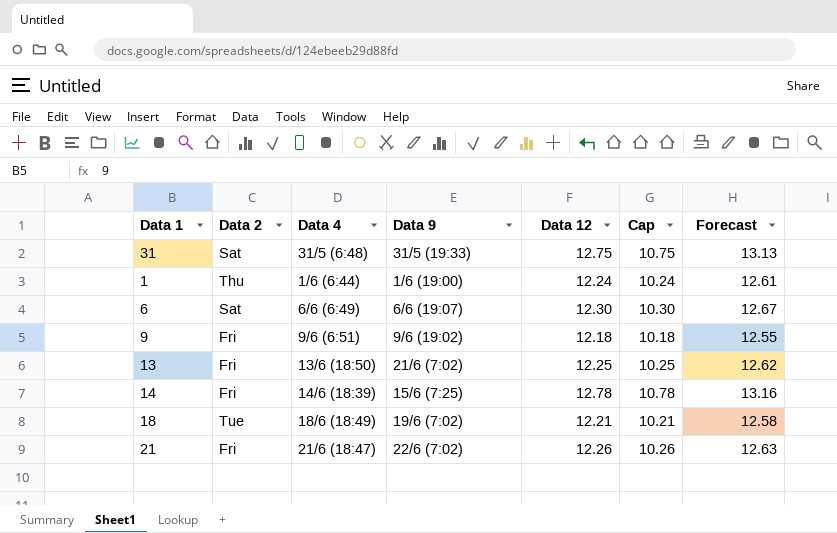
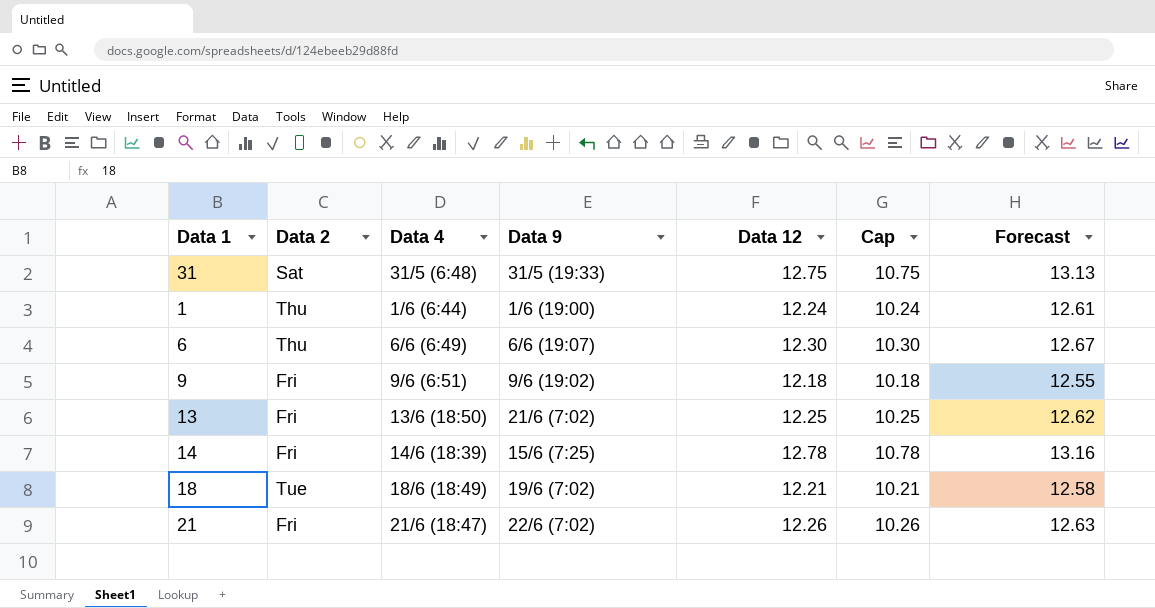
6 | Data 2: Sat -> Thu

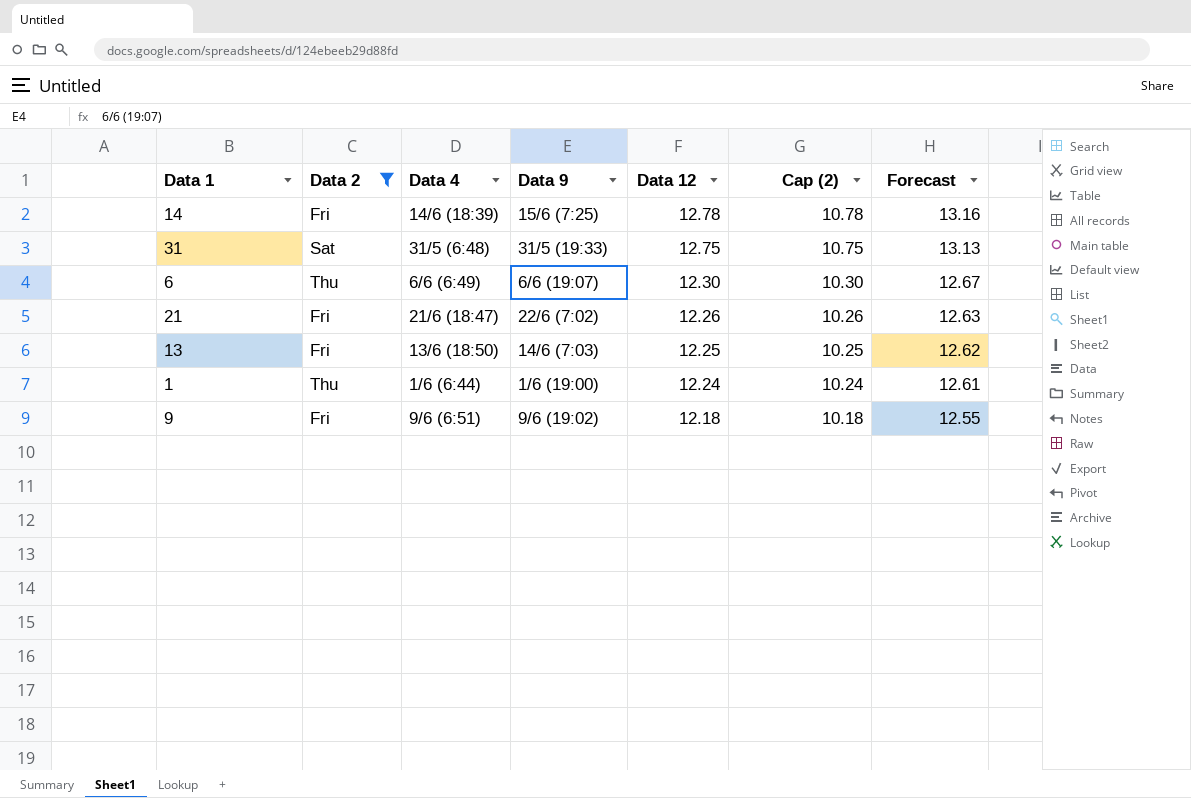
filter: none -> Data 2 != Tue
row order: none -> Data 12 descending
column name: Cap -> Cap (2)
13 | Data 9: 21/6 (7:02) -> 14/6 (7:03)

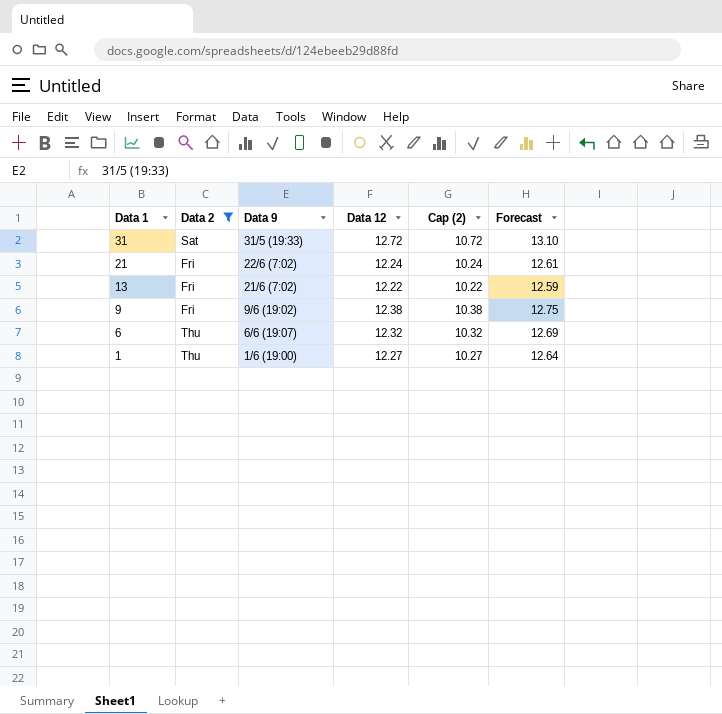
row order: Data 12 descending -> Data 1 descending
column Data 4 | position: 3 -> none
row 14: Fri | 14/6 (18:39) | 15/6 (7:25) | 12.78 | 10.78 | 13.16 -> none
31 | Data 12: 12.75 -> 12.72
31 | Cap (2): 10.75 -> 10.72
31 | Forecast: 13.13 -> 13.10
21 | Data 12: 12.26 -> 12.24
21 | Cap (2): 10.26 -> 10.24
21 | Forecast: 12.63 -> 12.61
13 | Data 9: 14/6 (7:03) -> 21/6 (7:02)
13 | Data 12: 12.25 -> 12.22
13 | Cap (2): 10.25 -> 10.22
13 | Forecast: 12.62 -> 12.59
9 | Data 12: 12.18 -> 12.38
9 | Cap (2): 10.18 -> 10.38
9 | Forecast: 12.55 -> 12.75
6 | Data 12: 12.30 -> 12.32
6 | Cap (2): 10.30 -> 10.32
6 | Forecast: 12.67 -> 12.69
1 | Data 12: 12.24 -> 12.27
1 | Cap (2): 10.24 -> 10.27
1 | Forecast: 12.61 -> 12.64

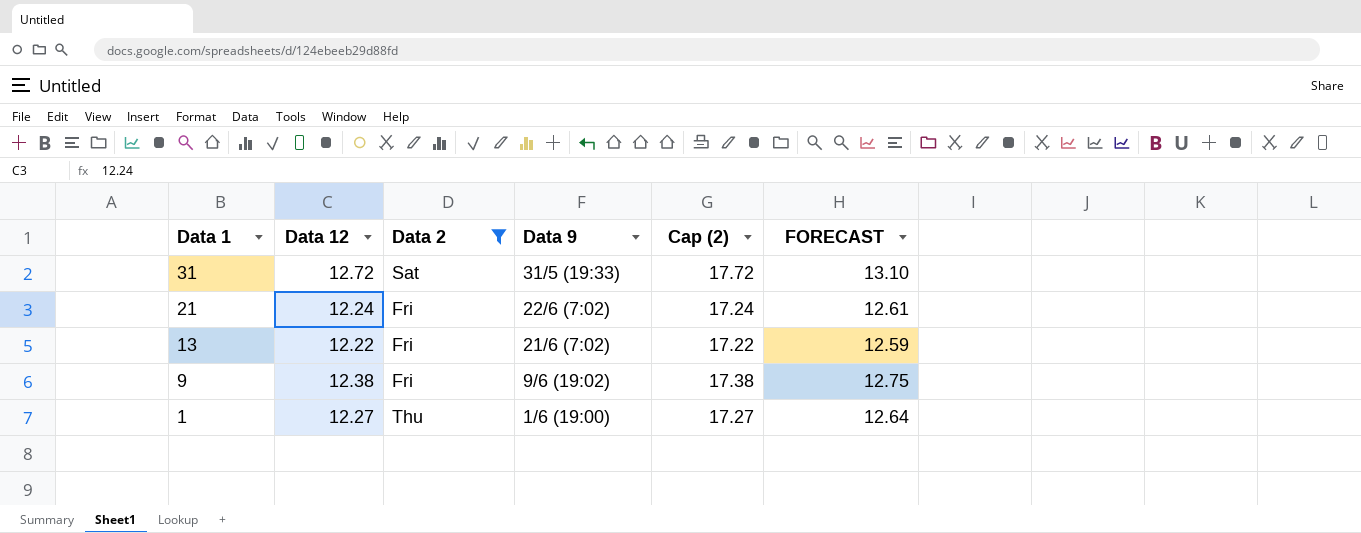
column Data 12 | position: 4 -> 2
column Cap (2) | formula: [Data 12] - 2 -> [Data 12] + 5
column name: Forecast -> FORECAST
row 6: Thu | 6/6 (19:07) | 12.32 | 10.32 | 12.69 -> none

